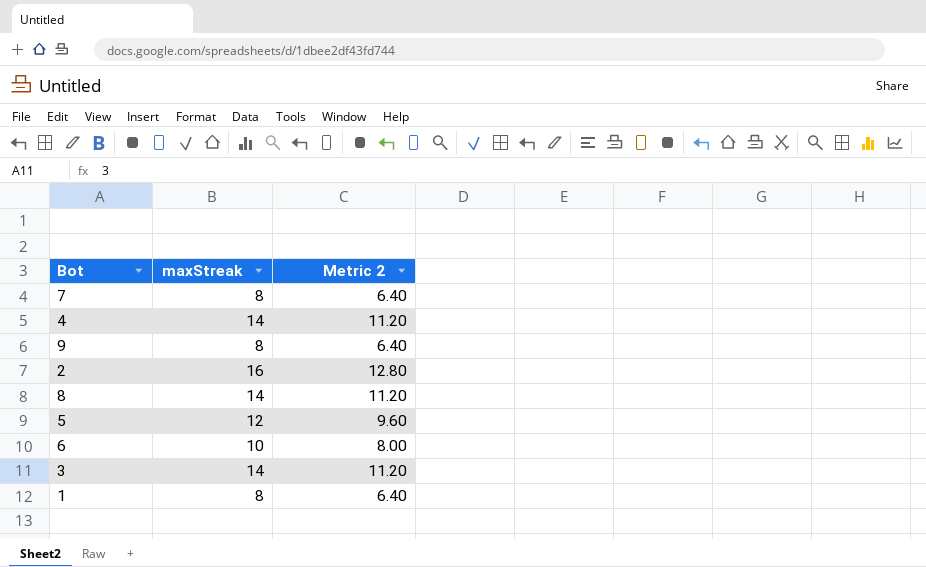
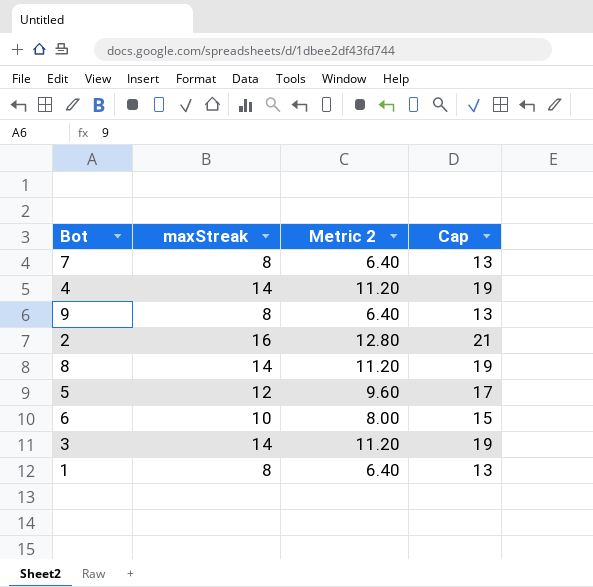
column Cap | formula: none -> [maxStreak] + 5

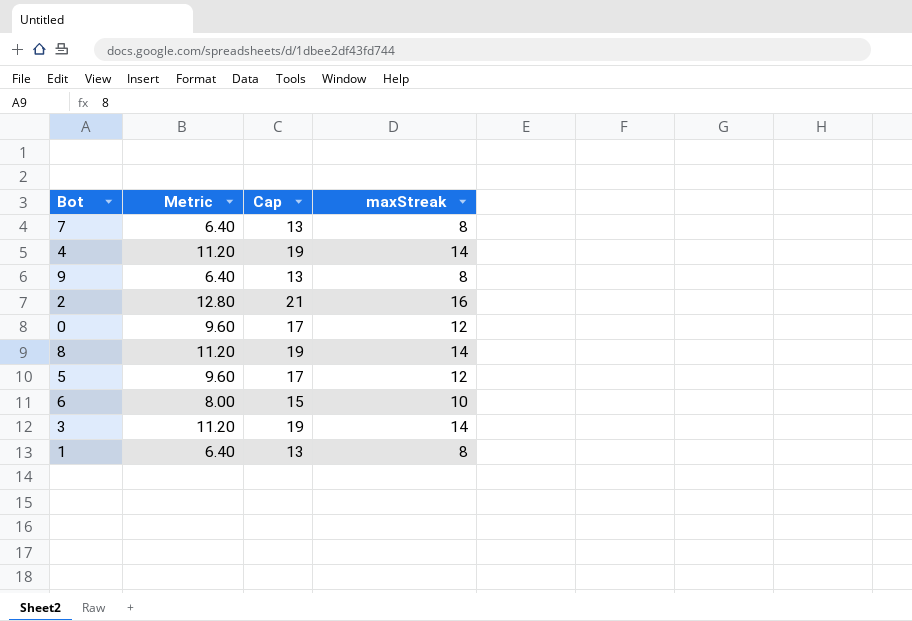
column name: Metric 2 -> Metric
column maxStreak | position: 2 -> 4
row 0: none -> 9.60 | 17 | 12

